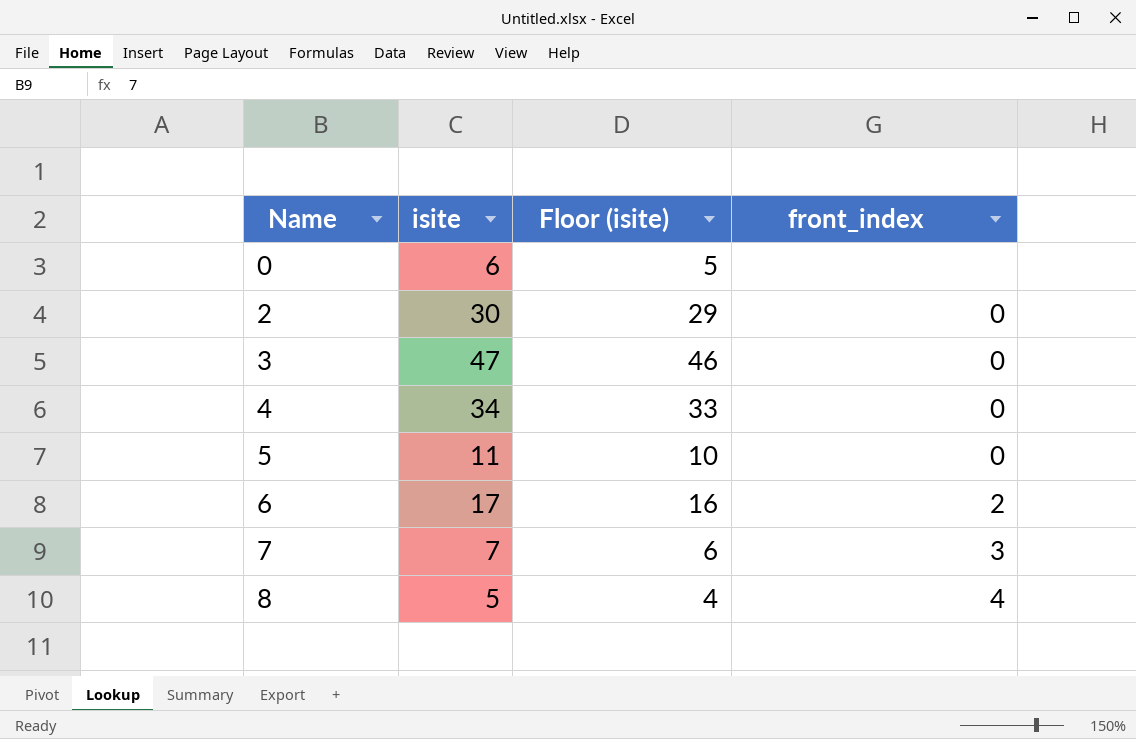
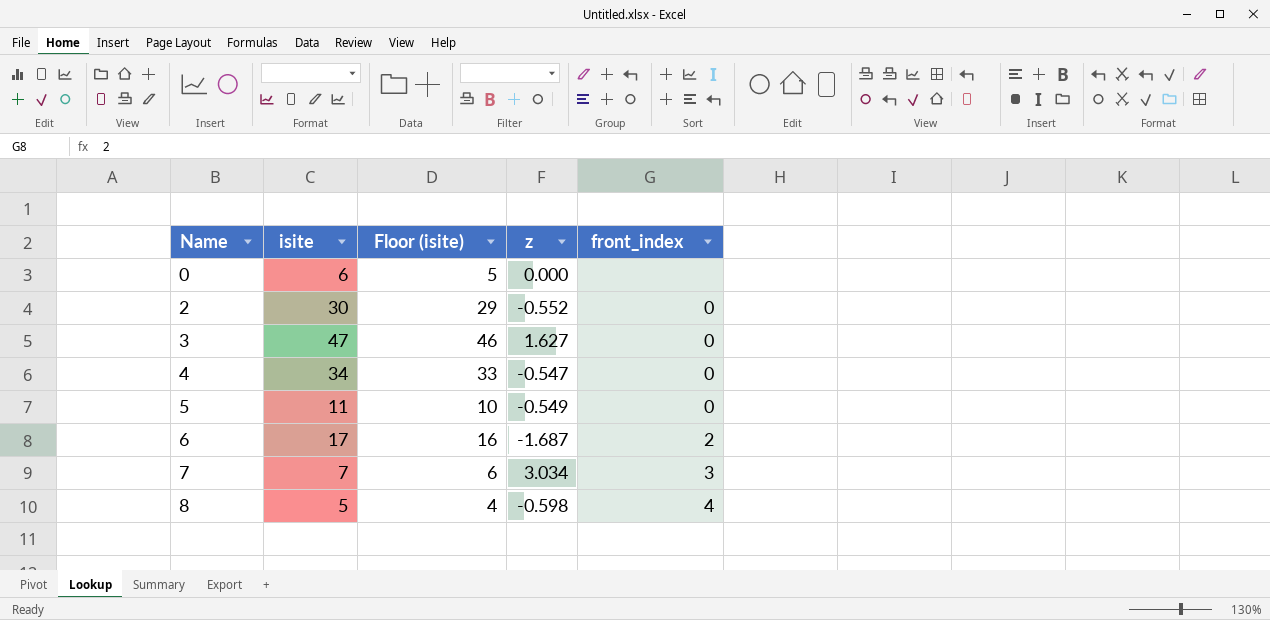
column z | position: none -> 4

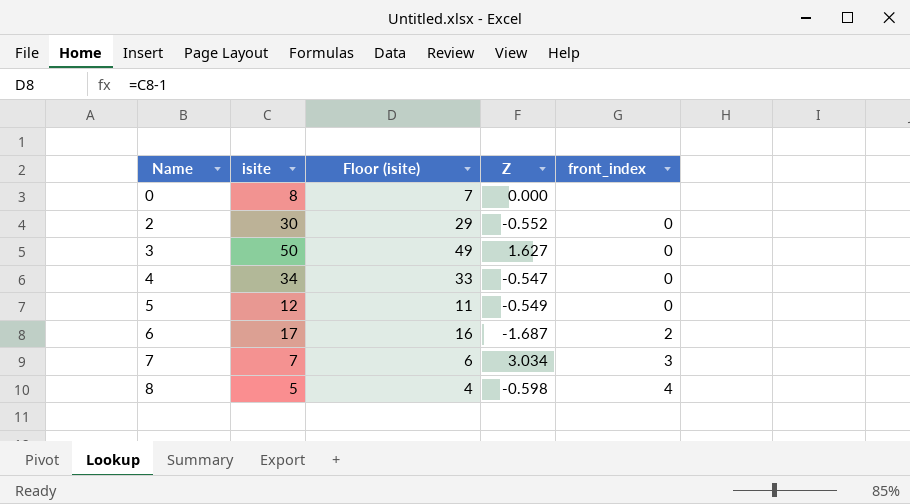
column name: z -> Z
0 | isite: 6 -> 8
0 | Floor (isite): 5 -> 7
3 | isite: 47 -> 50
3 | Floor (isite): 46 -> 49
5 | isite: 11 -> 12
5 | Floor (isite): 10 -> 11

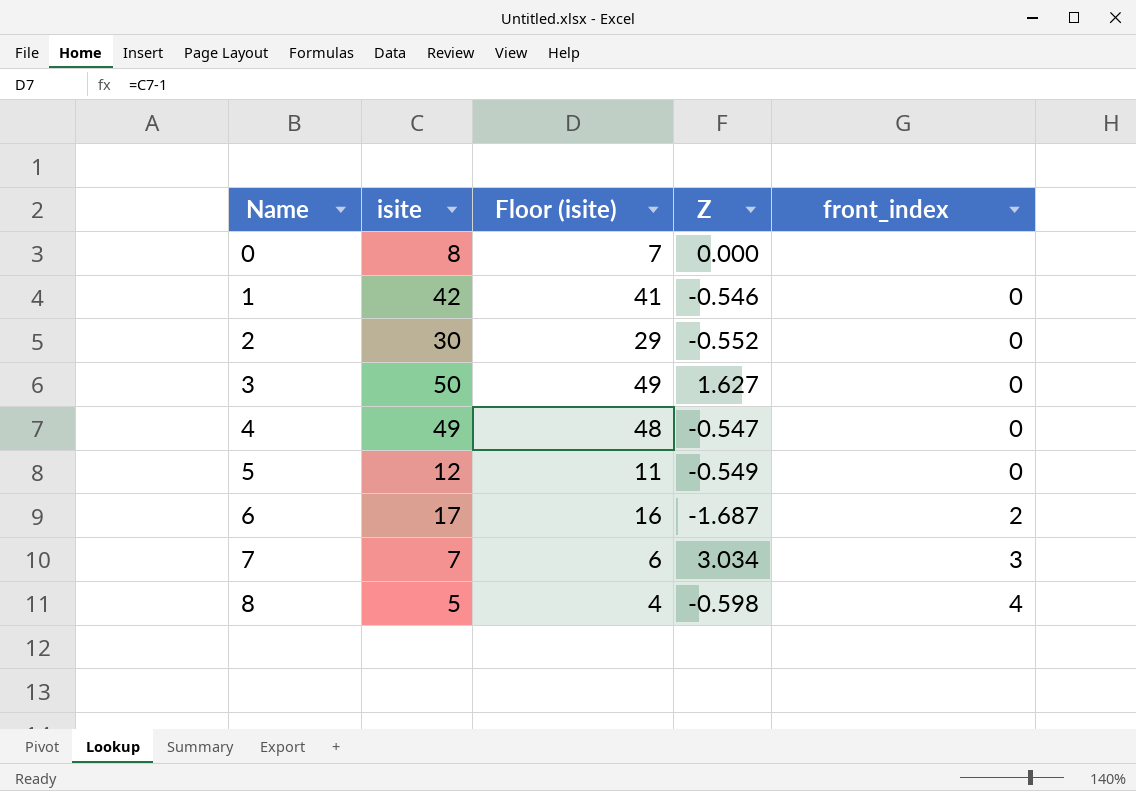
row 1: none -> 42 | 41 | -0.546 | 0
4 | isite: 34 -> 49
4 | Floor (isite): 33 -> 48

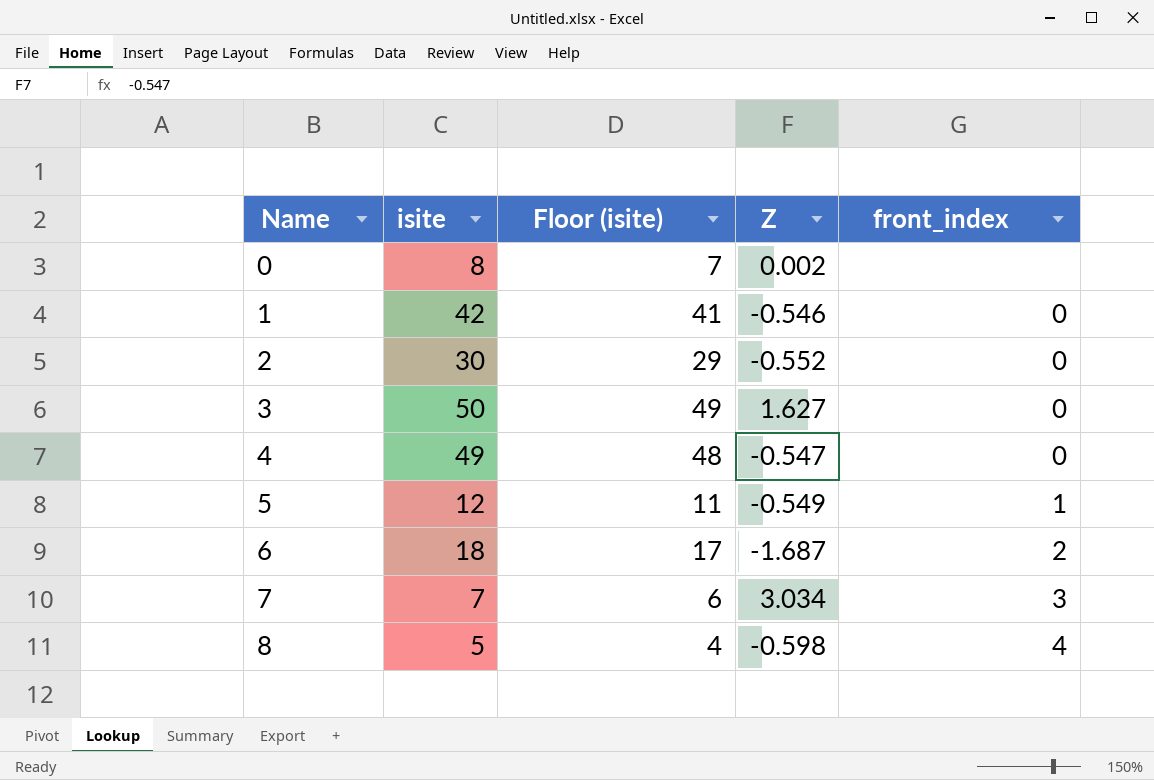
0 | Z: 0.000 -> 0.002
5 | front_index: 0 -> 1
6 | isite: 17 -> 18
6 | Floor (isite): 16 -> 17

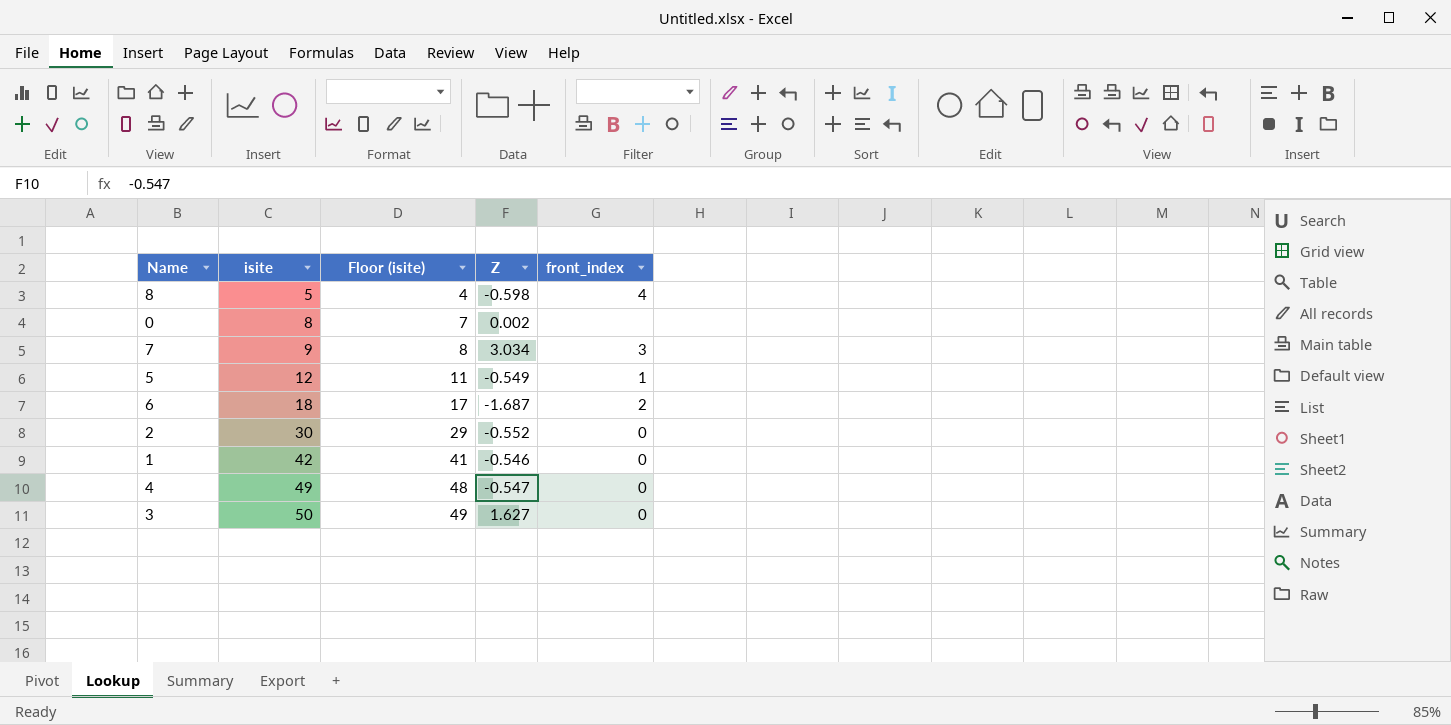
row order: Name ascending -> isite ascending
7 | isite: 7 -> 9
7 | Floor (isite): 6 -> 8

